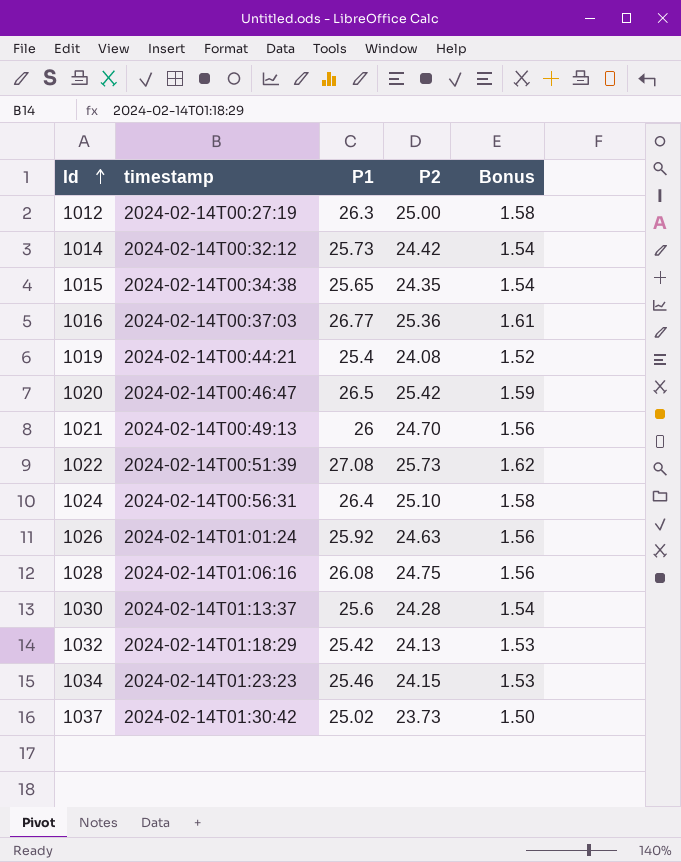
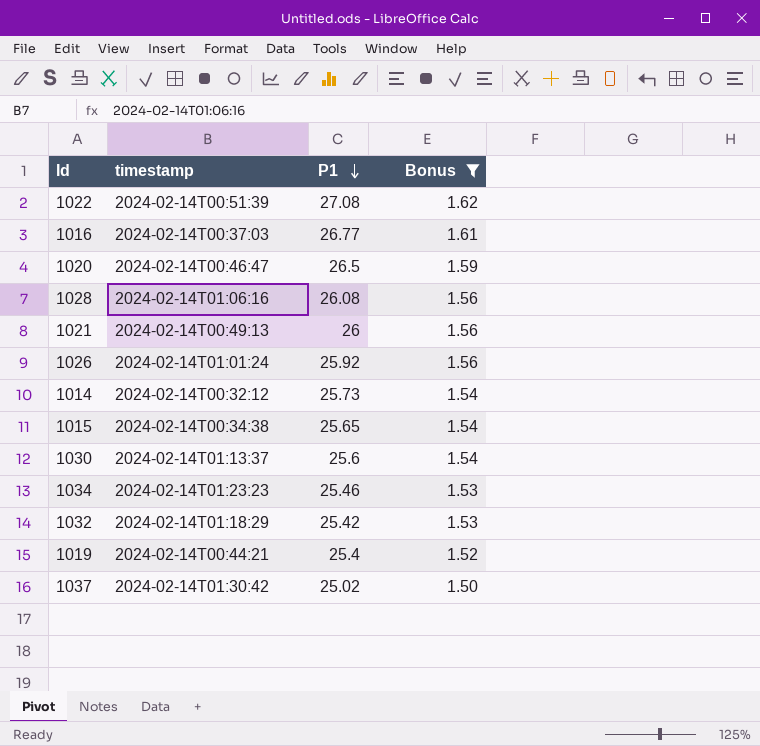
filter: none -> Bonus != 1.58
row order: Id ascending -> P1 descending
column P2 | position: 4 -> none

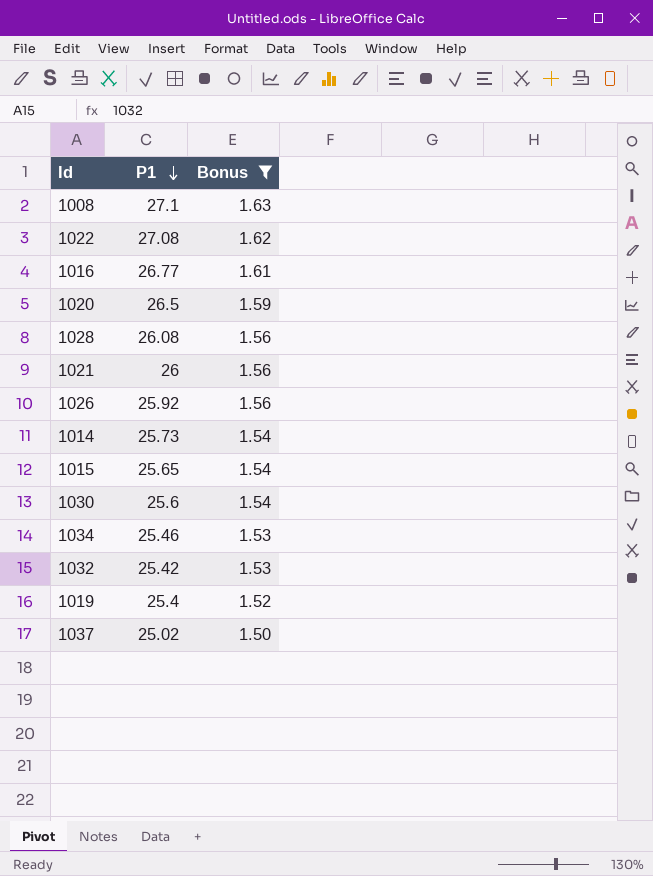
column timestamp | position: 2 -> none
row 1008: none -> 27.1 | 1.63

